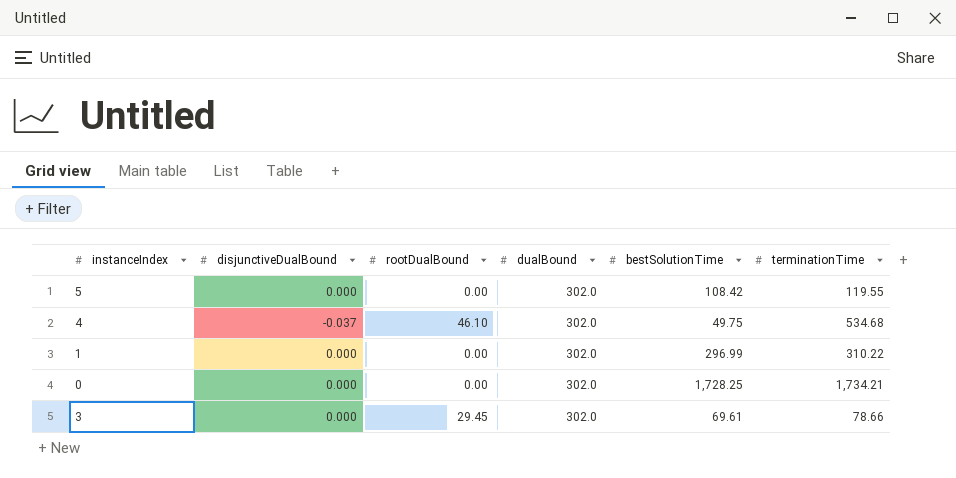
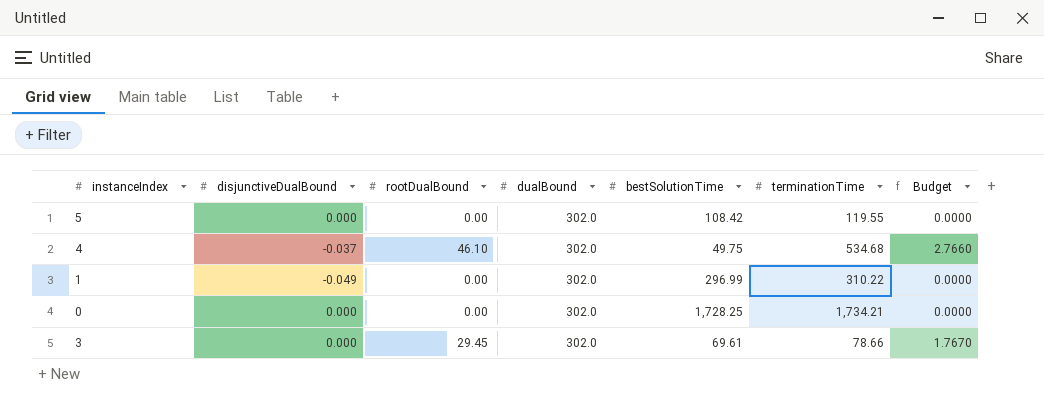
column Budget | formula: none -> [rootDualBound] * 0.06
1 | disjunctiveDualBound: 0.000 -> -0.049

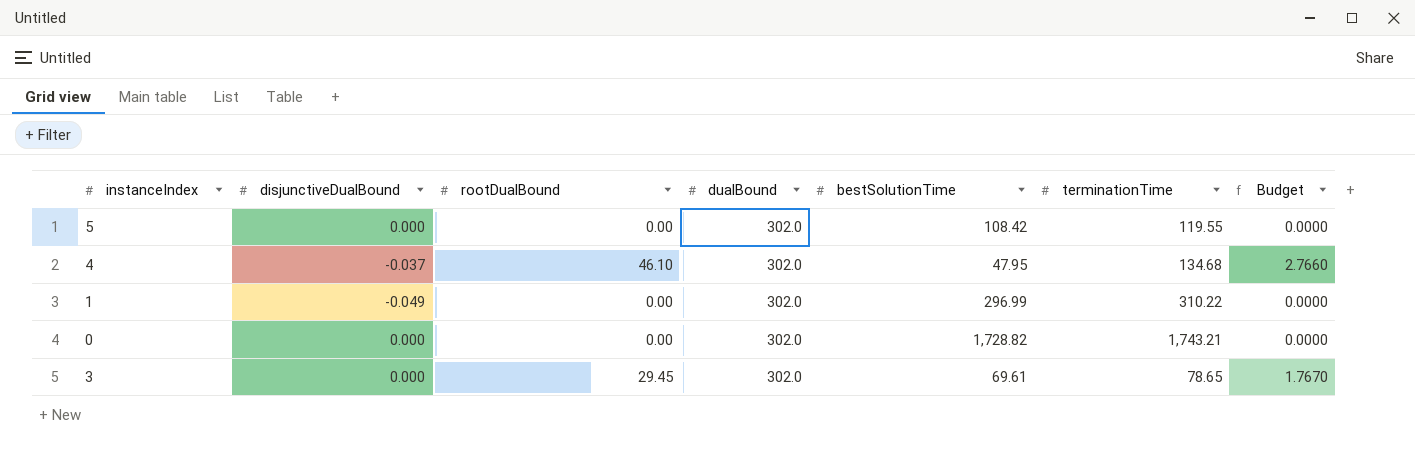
4 | bestSolutionTime: 49.75 -> 47.95
4 | terminationTime: 534.68 -> 134.68
0 | bestSolutionTime: 1,728.25 -> 1,728.82
0 | terminationTime: 1,734.21 -> 1,743.21
3 | terminationTime: 78.66 -> 78.65

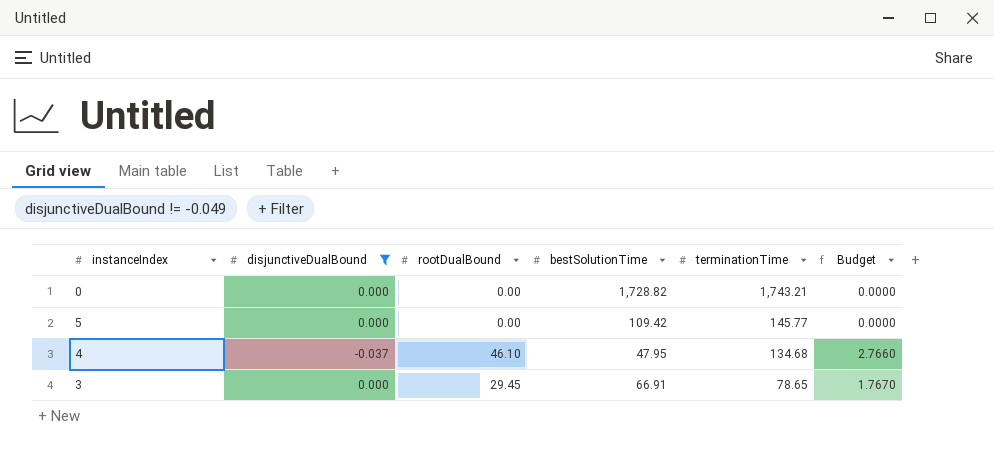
filter: none -> disjunctiveDualBound != -0.049
row order: none -> terminationTime descending
column dualBound | position: 4 -> none
5 | bestSolutionTime: 108.42 -> 109.42
5 | terminationTime: 119.55 -> 145.77
3 | bestSolutionTime: 69.61 -> 66.91

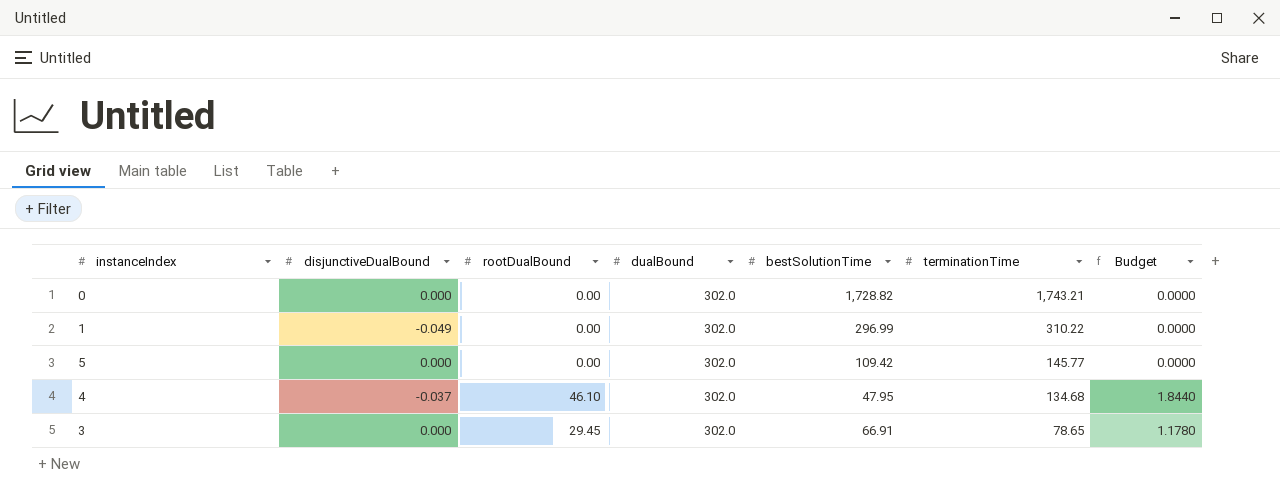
filter: disjunctiveDualBound != -0.049 -> none
column dualBound | position: none -> 4
column Budget | formula: [rootDualBound] * 0.06 -> [rootDualBound] * 0.04

